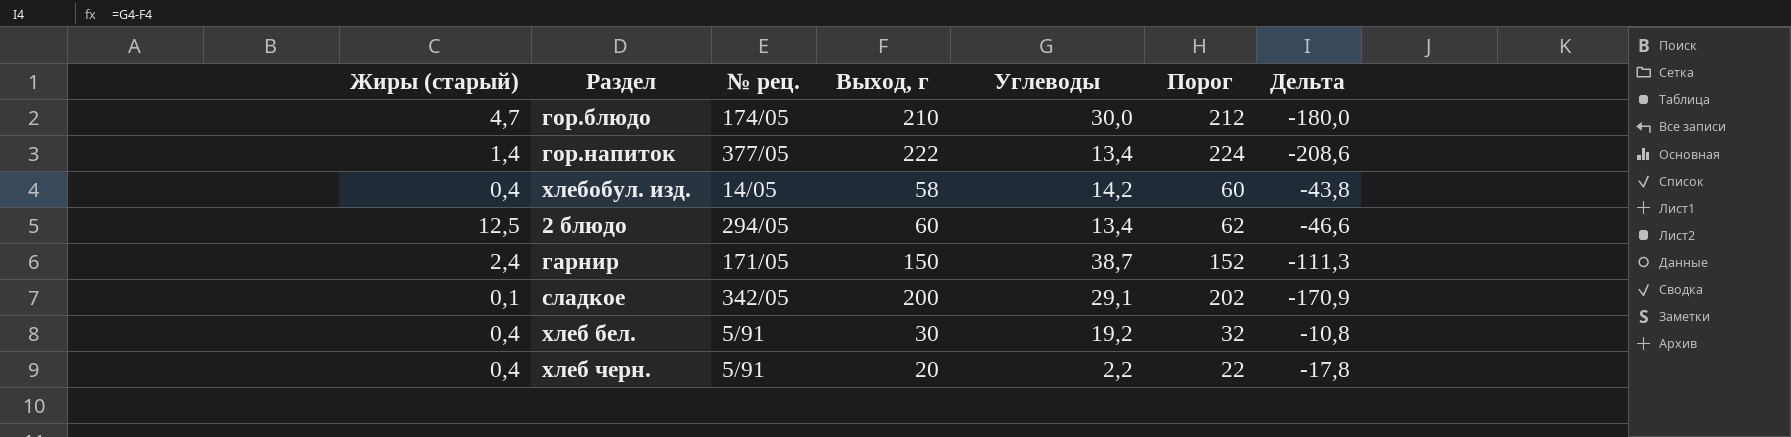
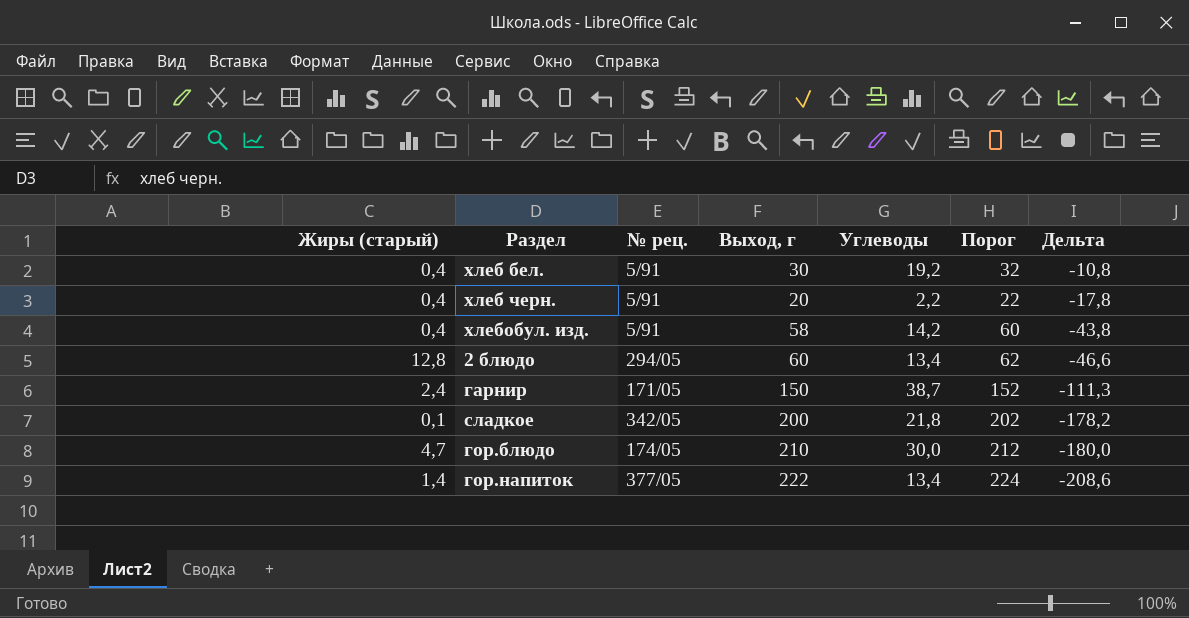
row order: none -> Дельта descending
хлебобул. изд. | № рец.: 14/05 -> 5/91
2 блюдо | Жиры (старый): 12,5 -> 12,8
сладкое | Углеводы: 29,1 -> 21,8
сладкое | Дельта: -170,9 -> -178,2

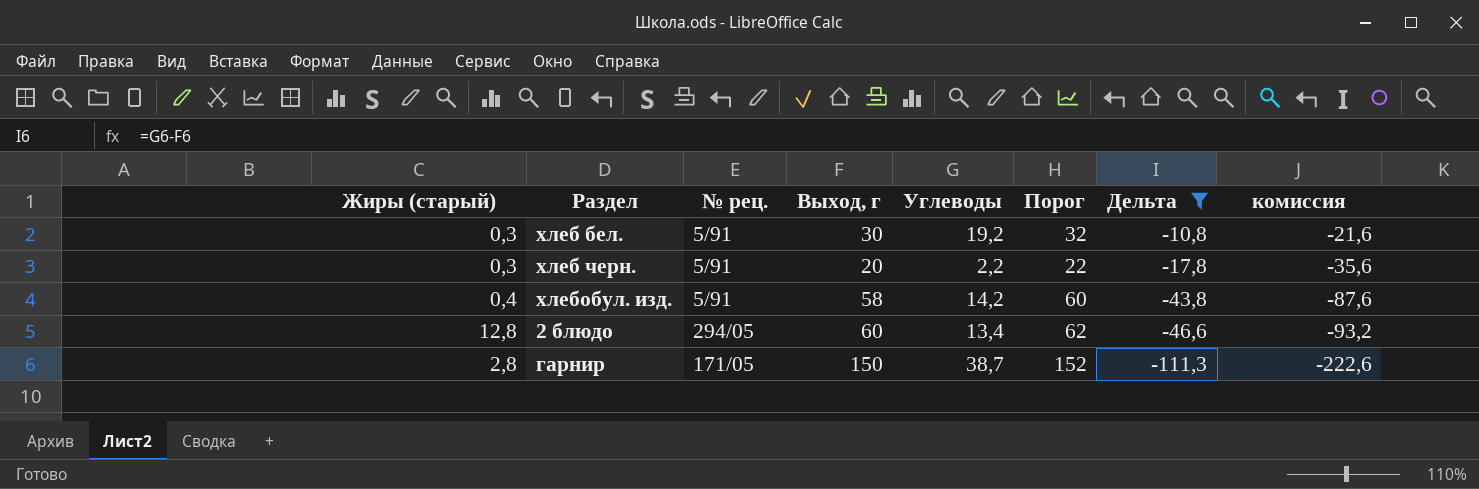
filter: none -> Дельта >= -111,3
column комиссия | formula: none -> [Дельта] * 2
хлеб бел. | Жиры (старый): 0,4 -> 0,3
хлеб черн. | Жиры (старый): 0,4 -> 0,3
гарнир | Жиры (старый): 2,4 -> 2,8

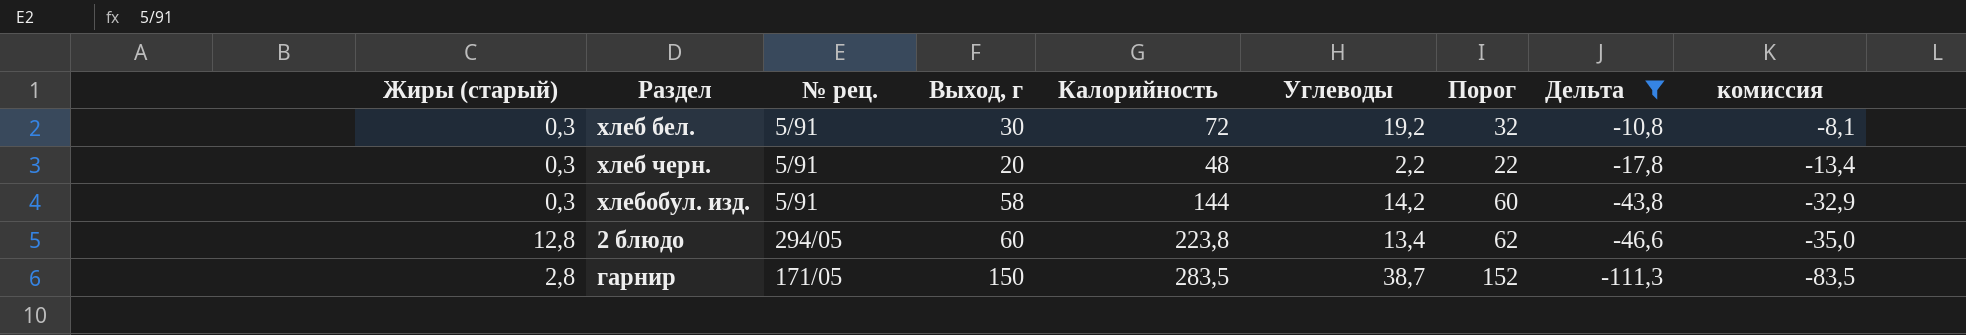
column Калорийность | position: none -> 5
column комиссия | formula: [Дельта] * 2 -> [Дельта] * 0,75
хлебобул. изд. | Жиры (старый): 0,4 -> 0,3

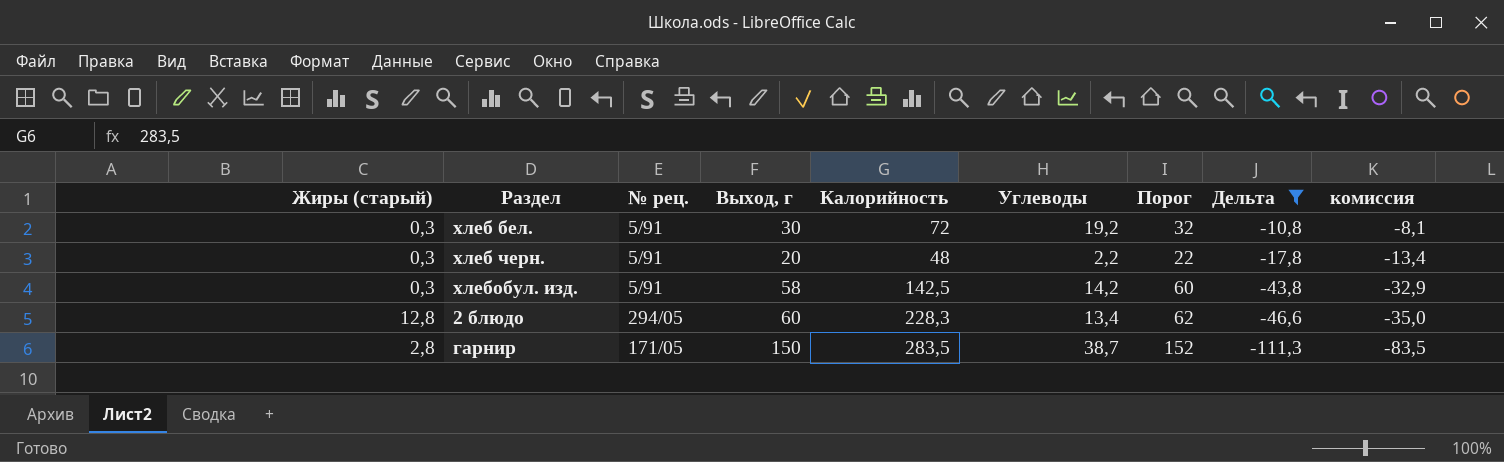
хлебобул. изд. | Калорийность: 144 -> 142,5
2 блюдо | Калорийность: 223,8 -> 228,3

